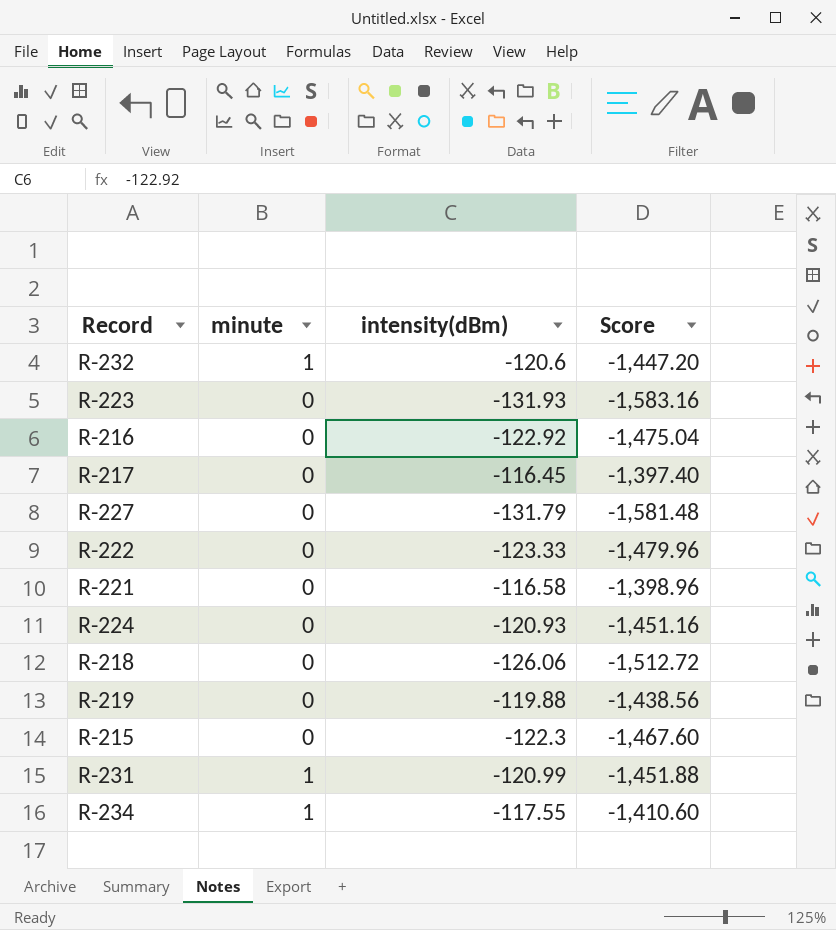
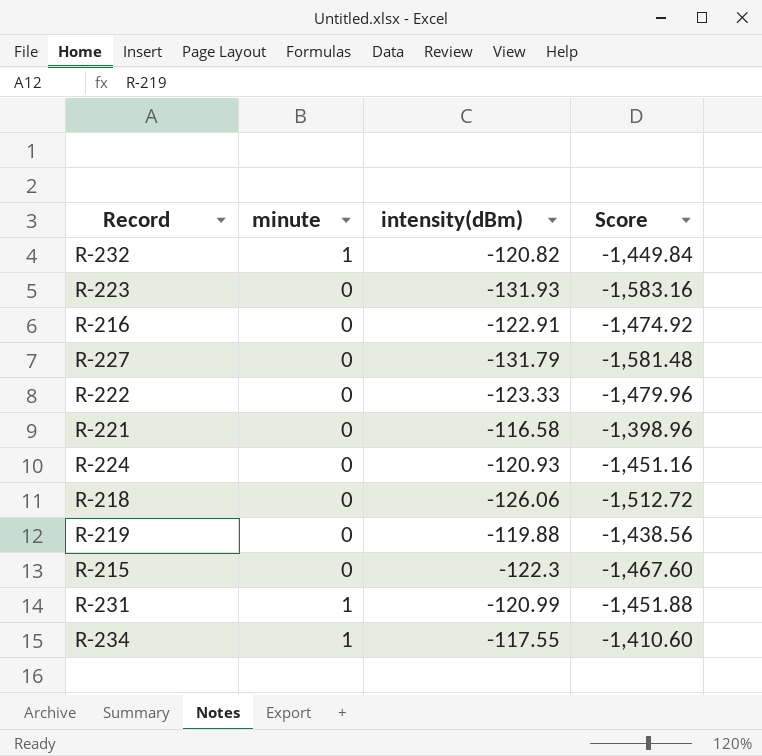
row R-217: 0 | -116.45 | -1,397.40 -> none
R-232 | intensity(dBm): -120.6 -> -120.82
R-232 | Score: -1,447.20 -> -1,449.84
R-216 | intensity(dBm): -122.92 -> -122.91
R-216 | Score: -1,475.04 -> -1,474.92

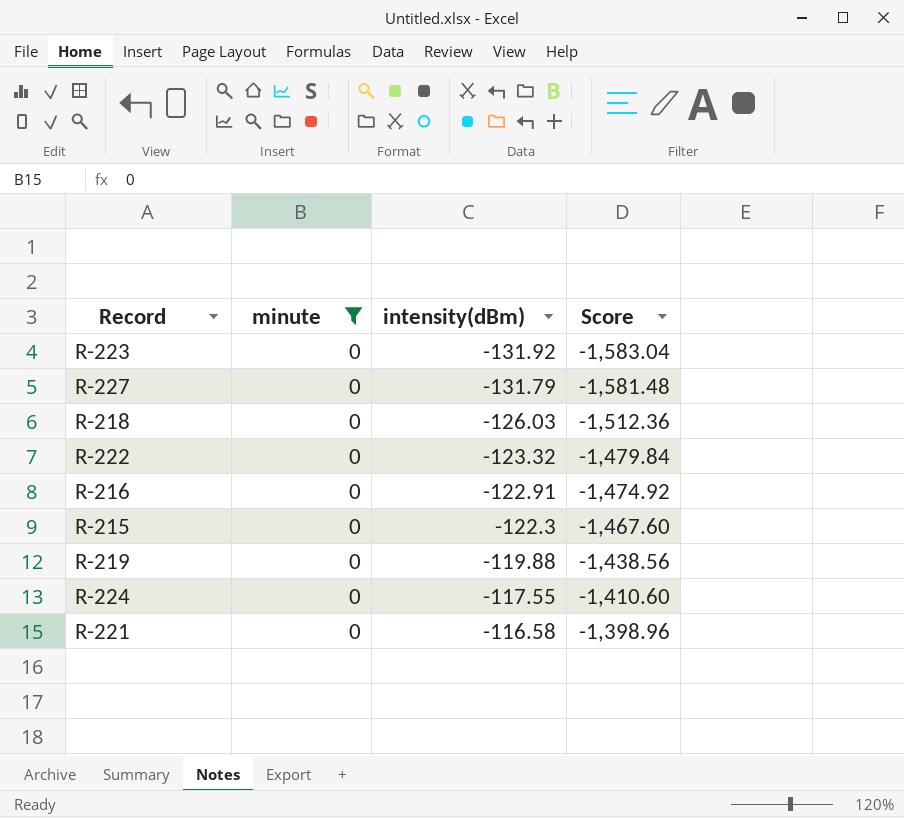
filter: none -> minute = 0
row order: none -> intensity(dBm) ascending
R-223 | intensity(dBm): -131.93 -> -131.92
R-223 | Score: -1,583.16 -> -1,583.04
R-218 | intensity(dBm): -126.06 -> -126.03
R-218 | Score: -1,512.72 -> -1,512.36
R-222 | intensity(dBm): -123.33 -> -123.32
R-222 | Score: -1,479.96 -> -1,479.84
R-224 | intensity(dBm): -120.93 -> -117.55
R-224 | Score: -1,451.16 -> -1,410.60

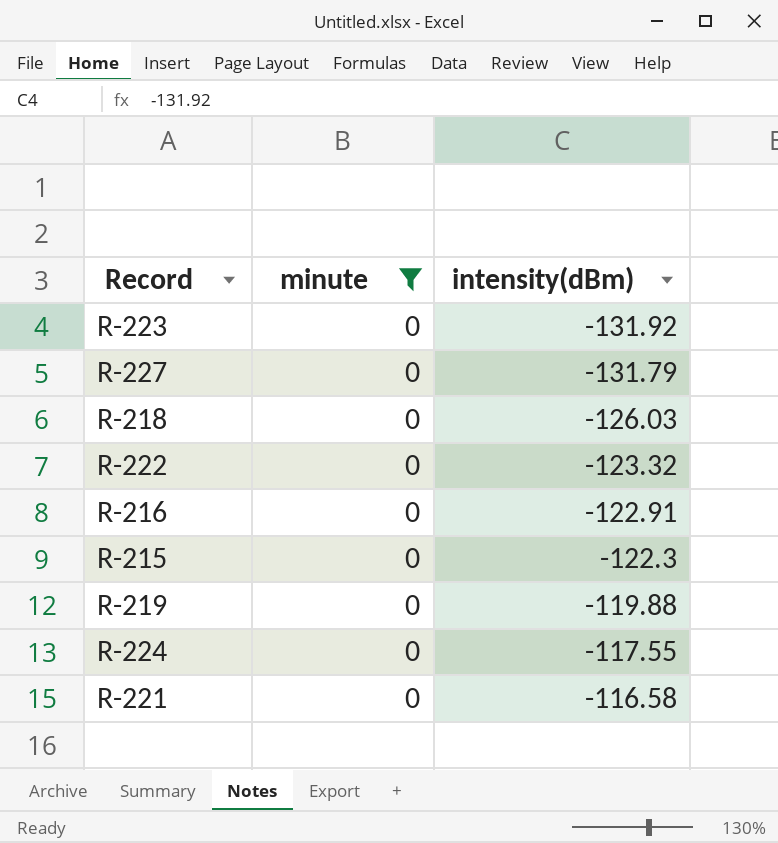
column Score | formula: [intensity(dBm)] * 12 -> none

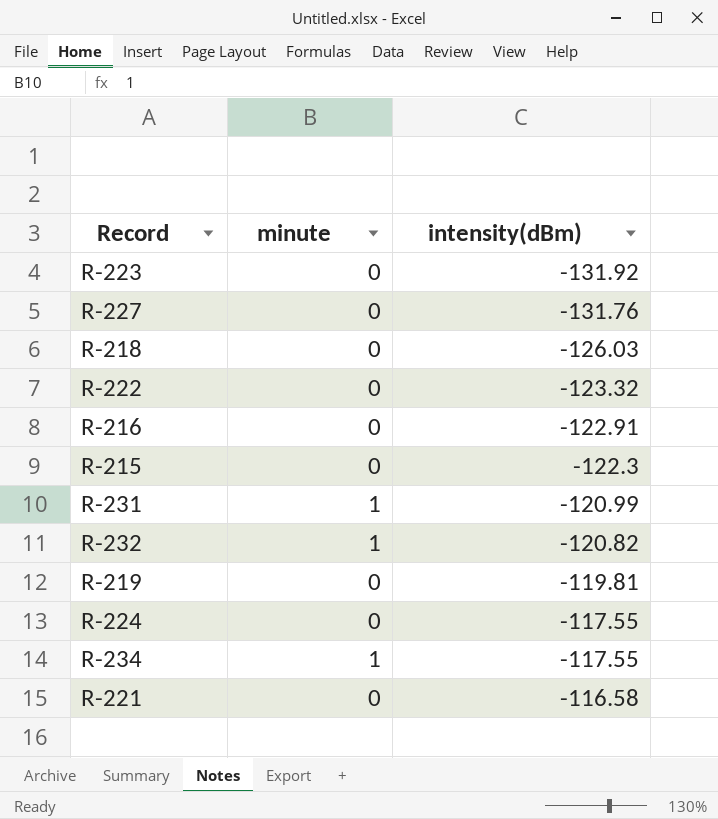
filter: minute = 0 -> none
R-227 | intensity(dBm): -131.79 -> -131.76
R-219 | intensity(dBm): -119.88 -> -119.81

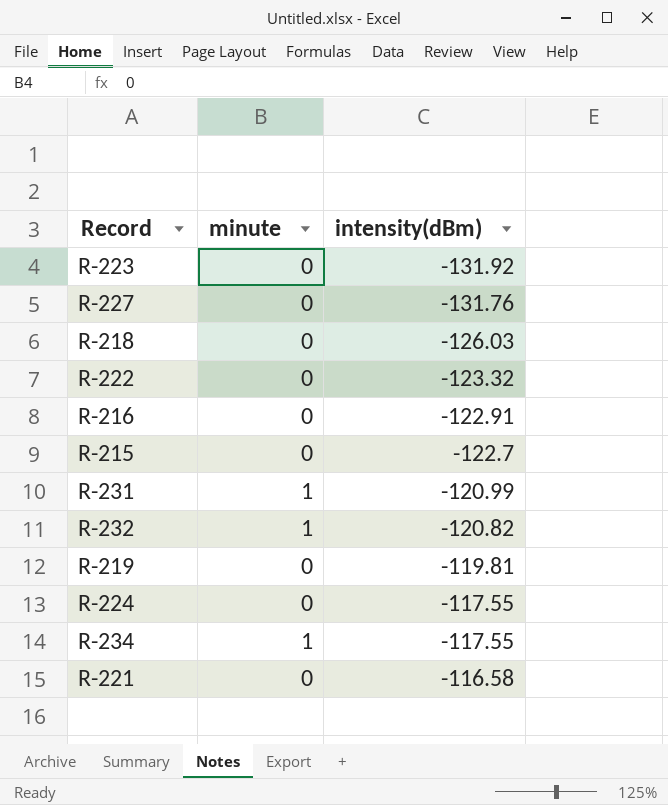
R-215 | intensity(dBm): -122.3 -> -122.7

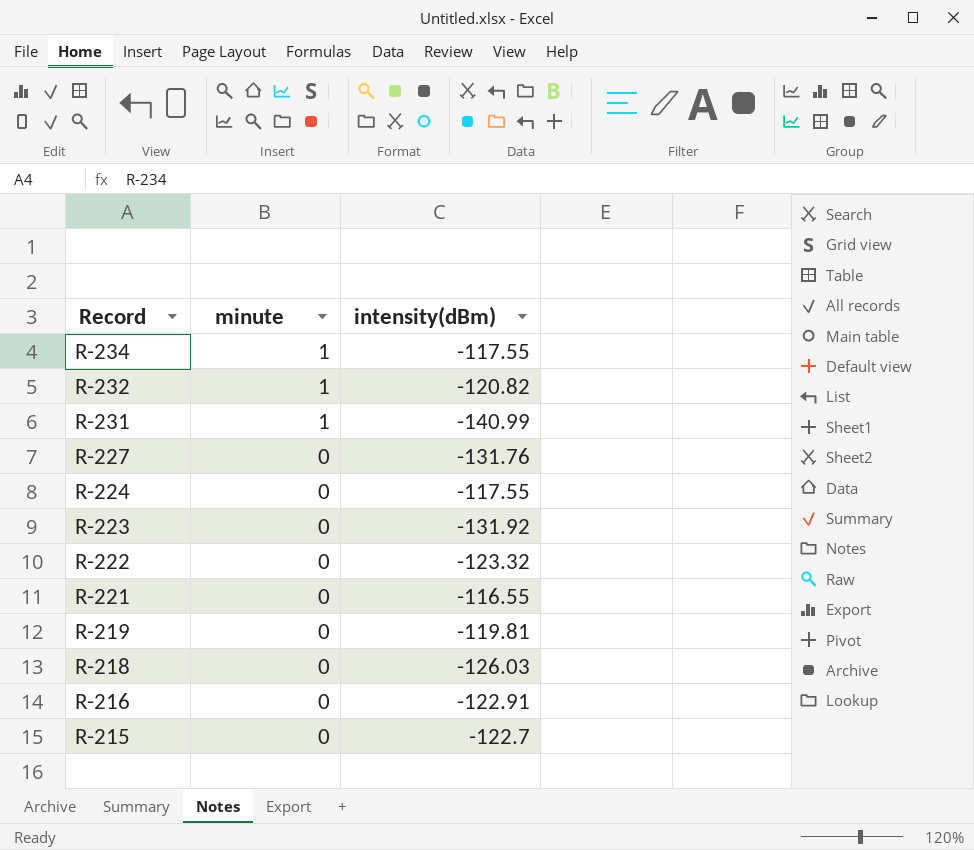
row order: intensity(dBm) ascending -> Record descending
R-231 | intensity(dBm): -120.99 -> -140.99
R-221 | intensity(dBm): -116.58 -> -116.55

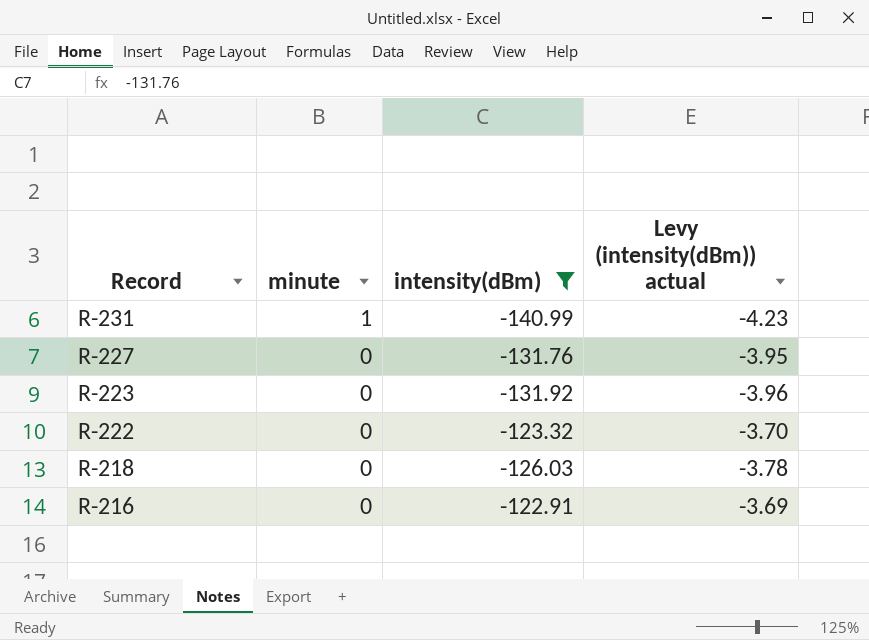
filter: none -> intensity(dBm) <= -122.91
column Levy (intensity(dBm)) actual | formula: none -> [intensity(dBm)] * 0.03

